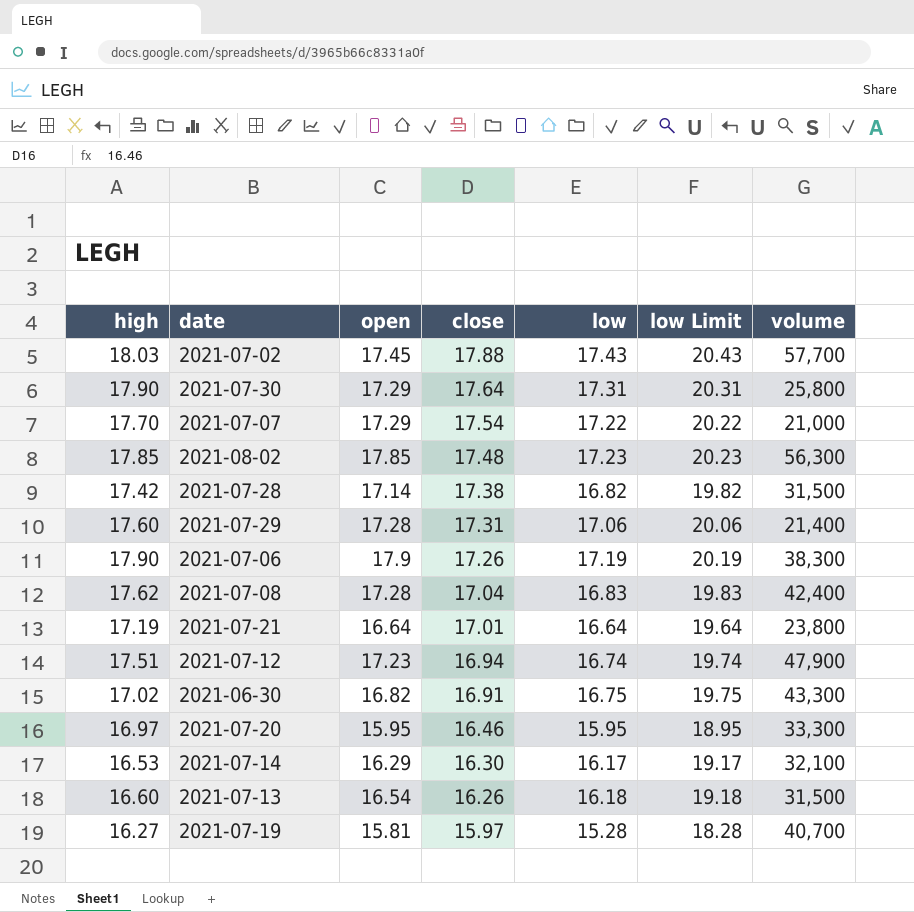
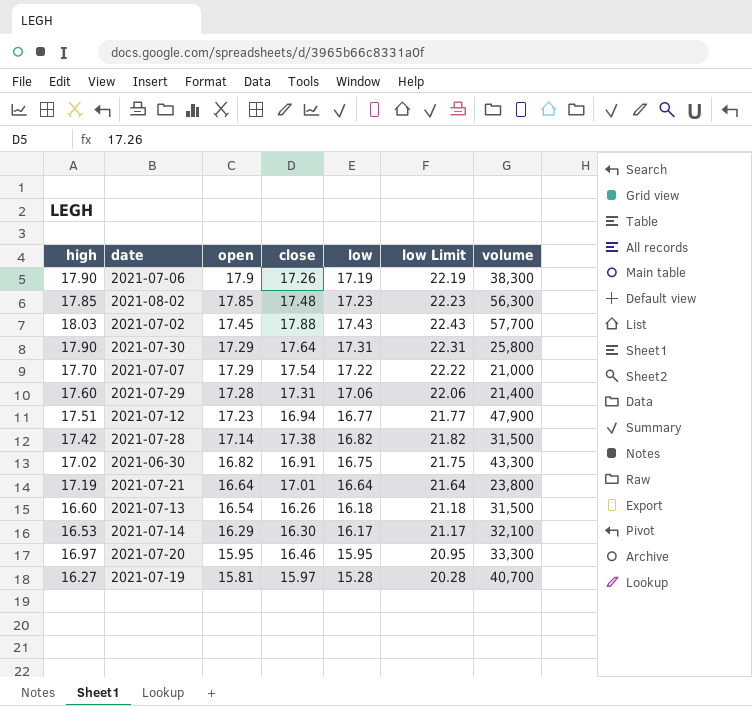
row order: close descending -> open descending
column low Limit | formula: [low] + 3 -> [low] + 5
row 2021-07-08: 17.62 | 17.28 | 17.04 | 16.83 | 19.83 | 42,400 -> none
2021-07-12 | low: 16.74 -> 16.77

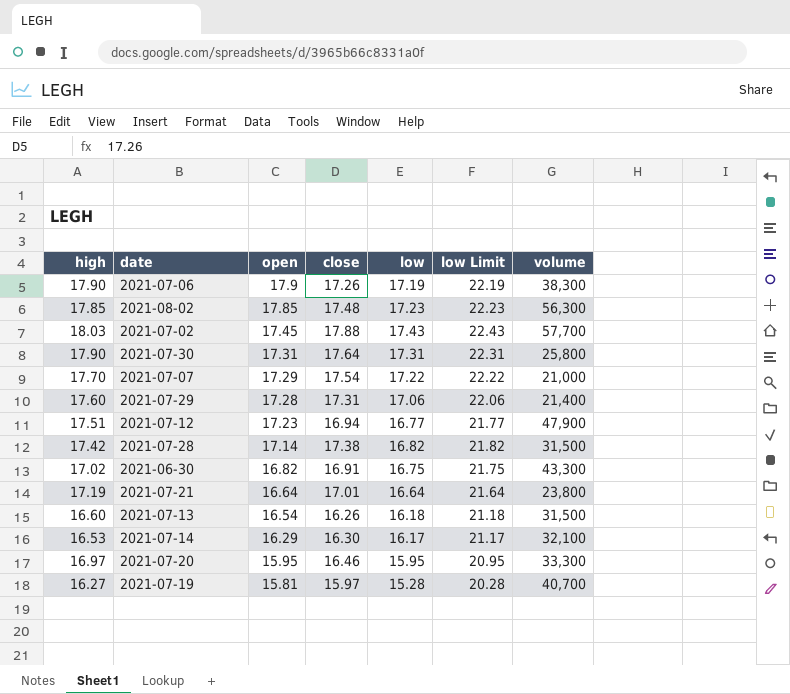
2021-07-30 | open: 17.29 -> 17.31

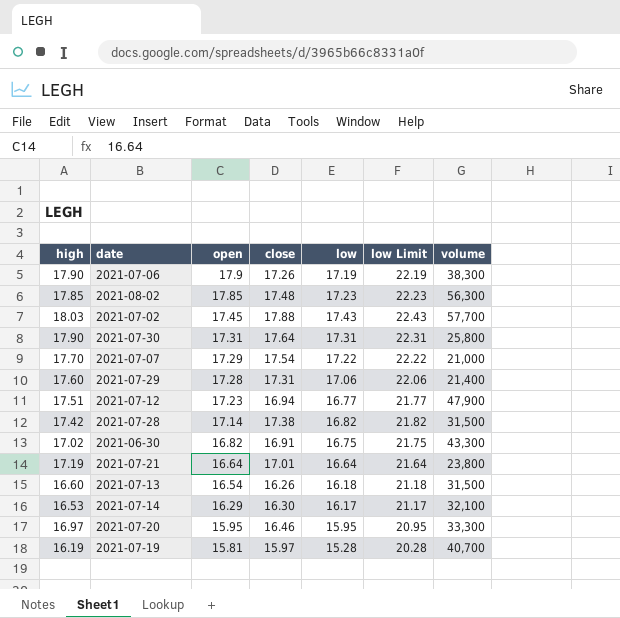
2021-07-19 | high: 16.27 -> 16.19

